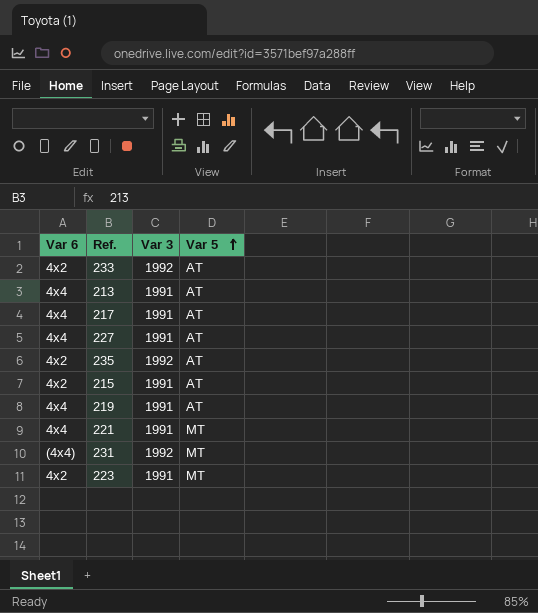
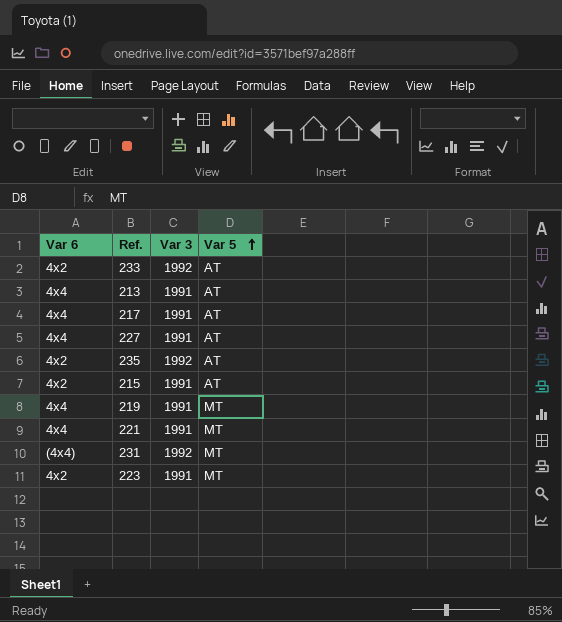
219 | Var 5: AT -> MT

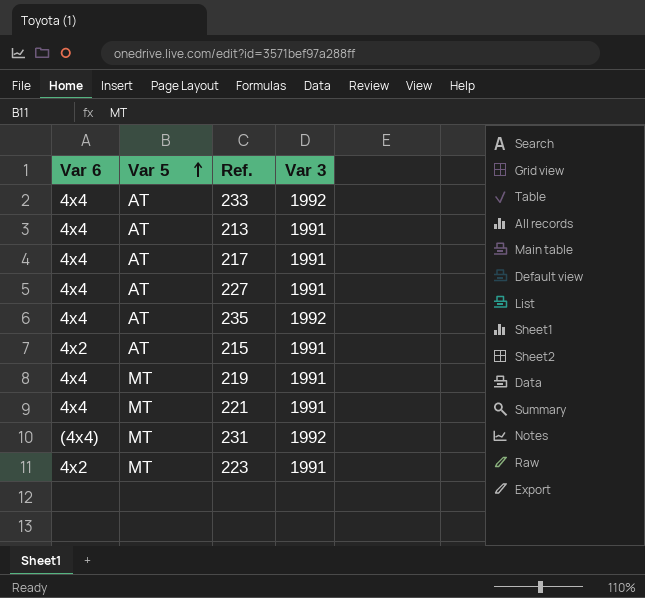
column Var 5 | position: 4 -> 2
233 | Var 6: 4x2 -> 4x4
235 | Var 6: 4x2 -> 4x4

